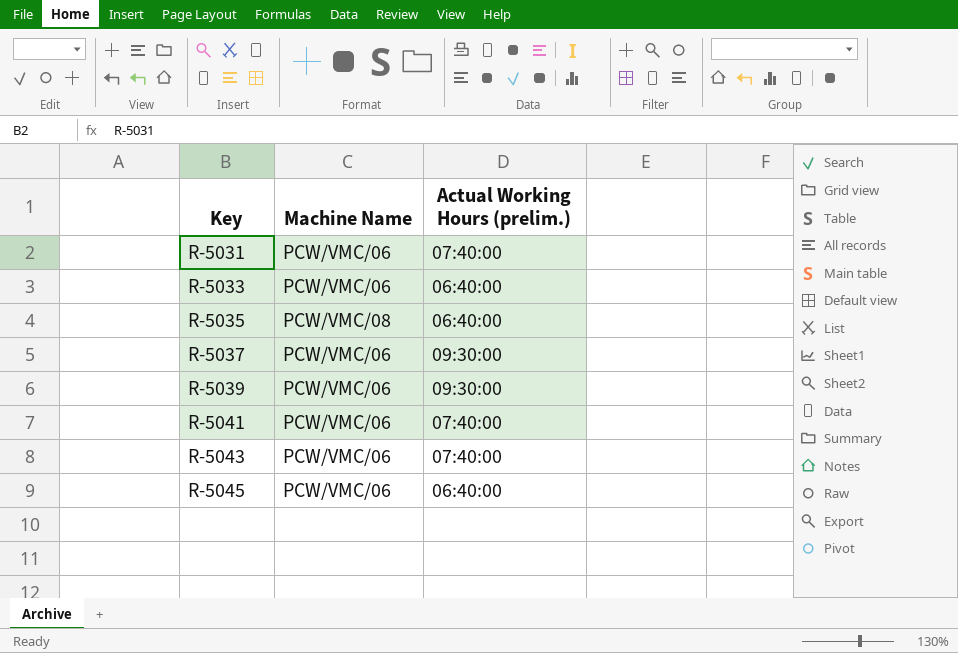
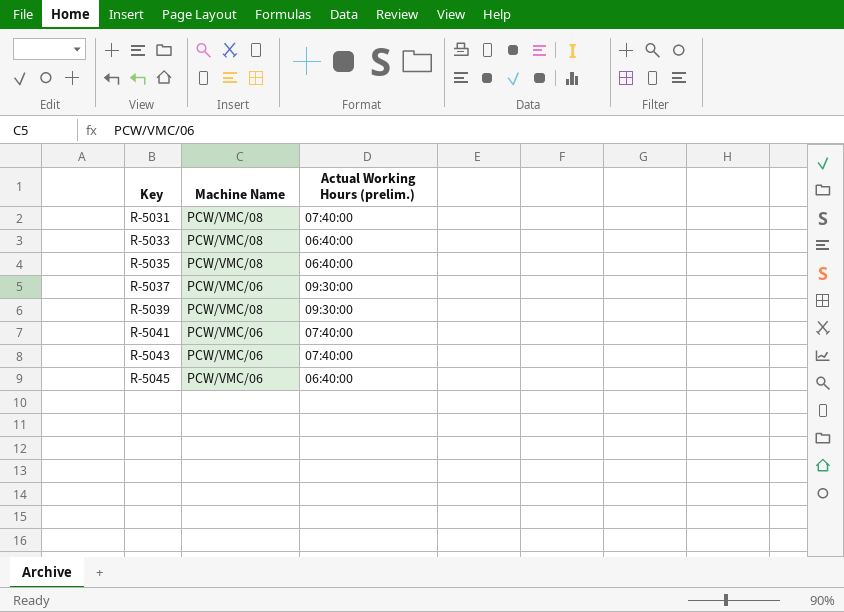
R-5031 | Machine Name: PCW/VMC/06 -> PCW/VMC/08
R-5033 | Machine Name: PCW/VMC/06 -> PCW/VMC/08
R-5039 | Machine Name: PCW/VMC/06 -> PCW/VMC/08

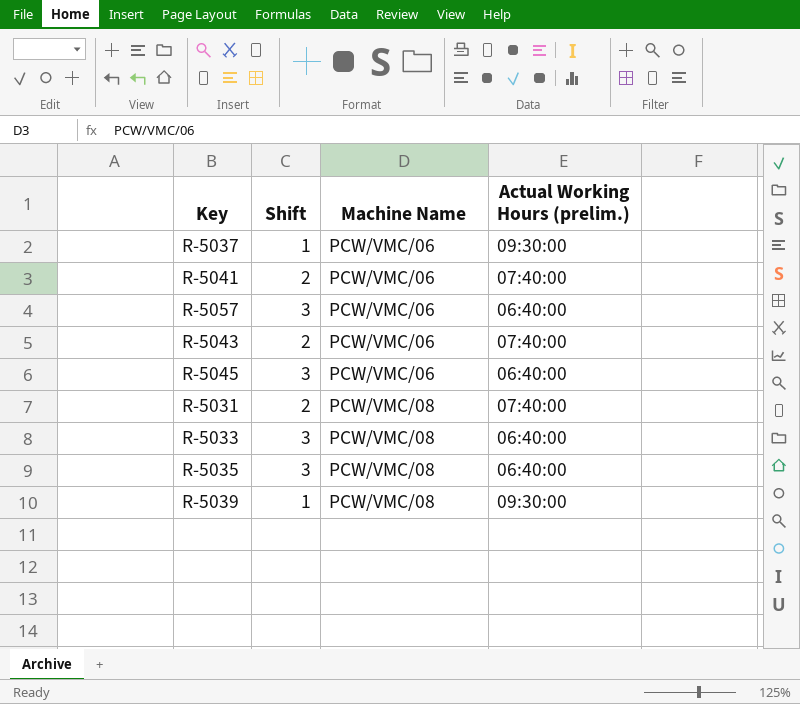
row order: Key ascending -> Machine Name ascending
column Shift | position: none -> 2
row R-5057: none -> 3 | PCW/VMC/06 | 06:40:00

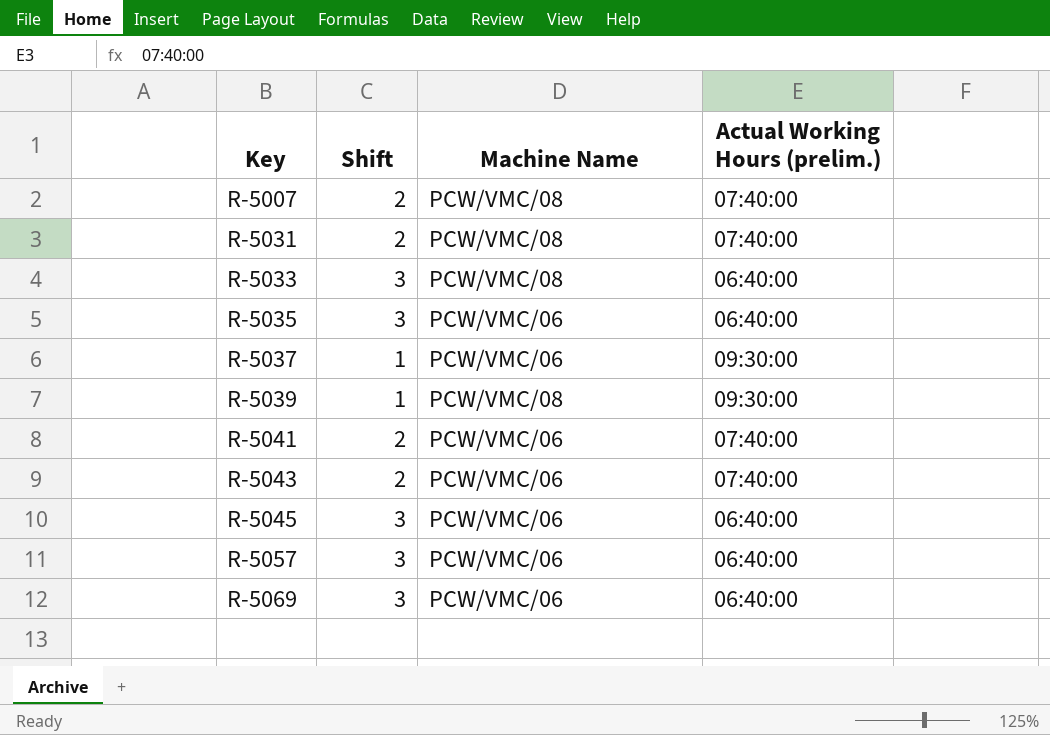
row order: Machine Name ascending -> Key ascending
row R-5007: none -> 2 | PCW/VMC/08 | 07:40:00
R-5035 | Machine Name: PCW/VMC/08 -> PCW/VMC/06
row R-5069: none -> 3 | PCW/VMC/06 | 06:40:00

